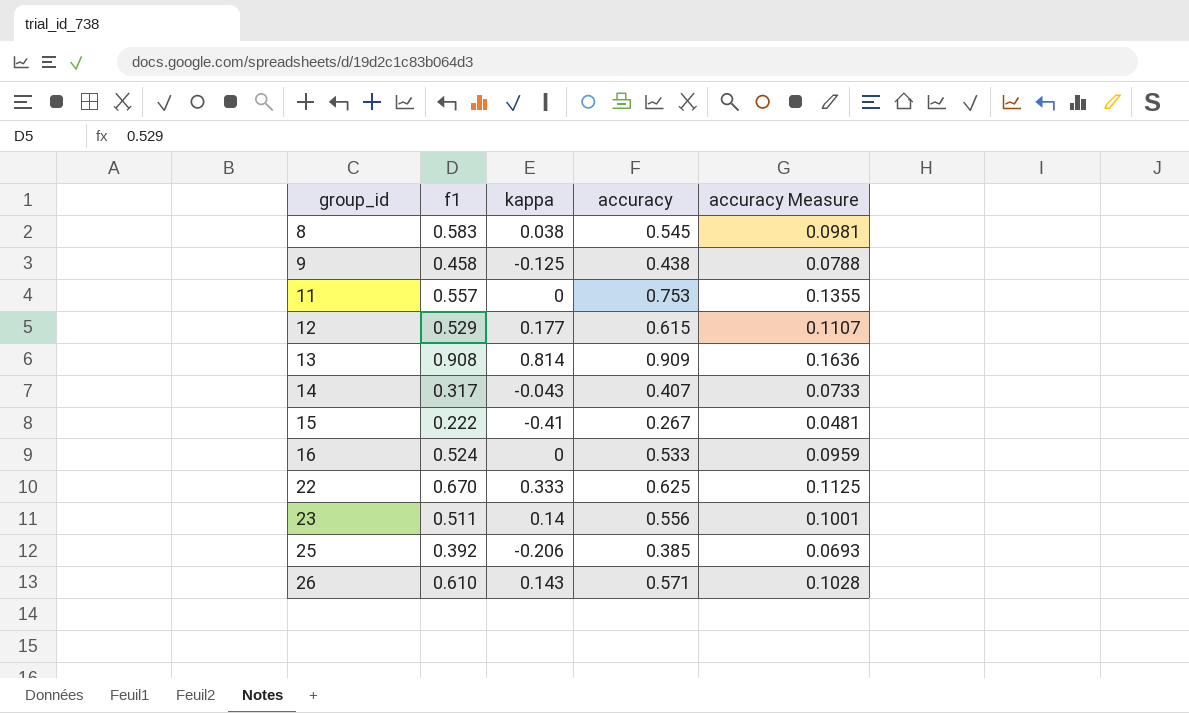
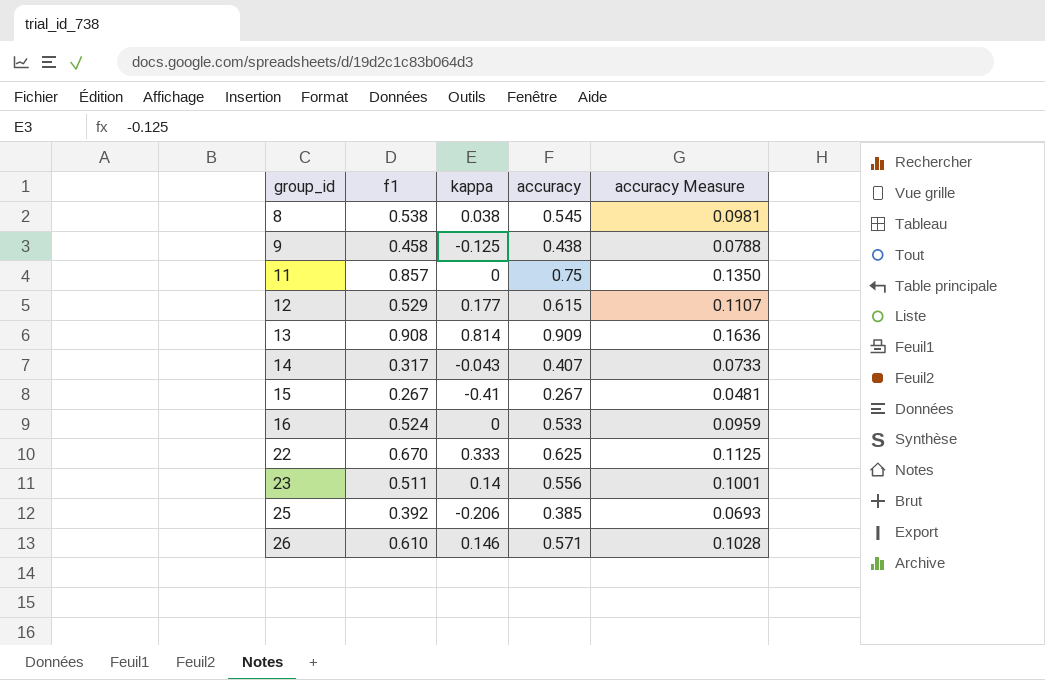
8 | f1: 0.583 -> 0.538
11 | f1: 0.557 -> 0.857
11 | accuracy: 0.753 -> 0.75
11 | accuracy Measure: 0.1355 -> 0.1350
15 | f1: 0.222 -> 0.267
26 | kappa: 0.143 -> 0.146

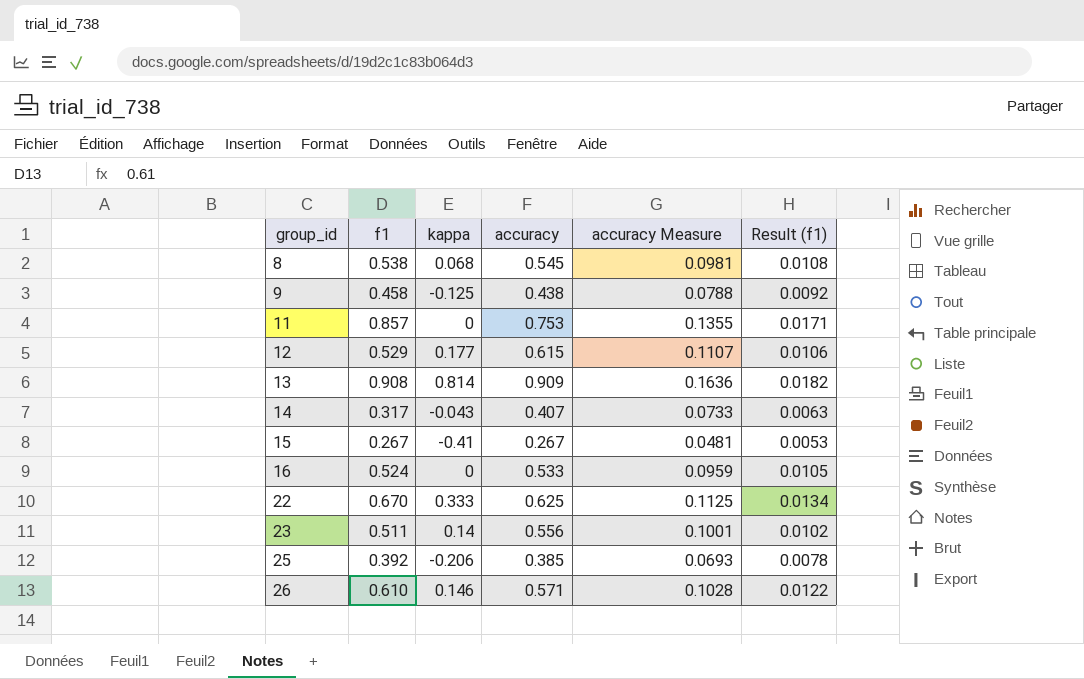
column Result (f1) | formula: none -> [f1] * 0.02
8 | kappa: 0.038 -> 0.068
11 | accuracy: 0.75 -> 0.753
11 | accuracy Measure: 0.1350 -> 0.1355

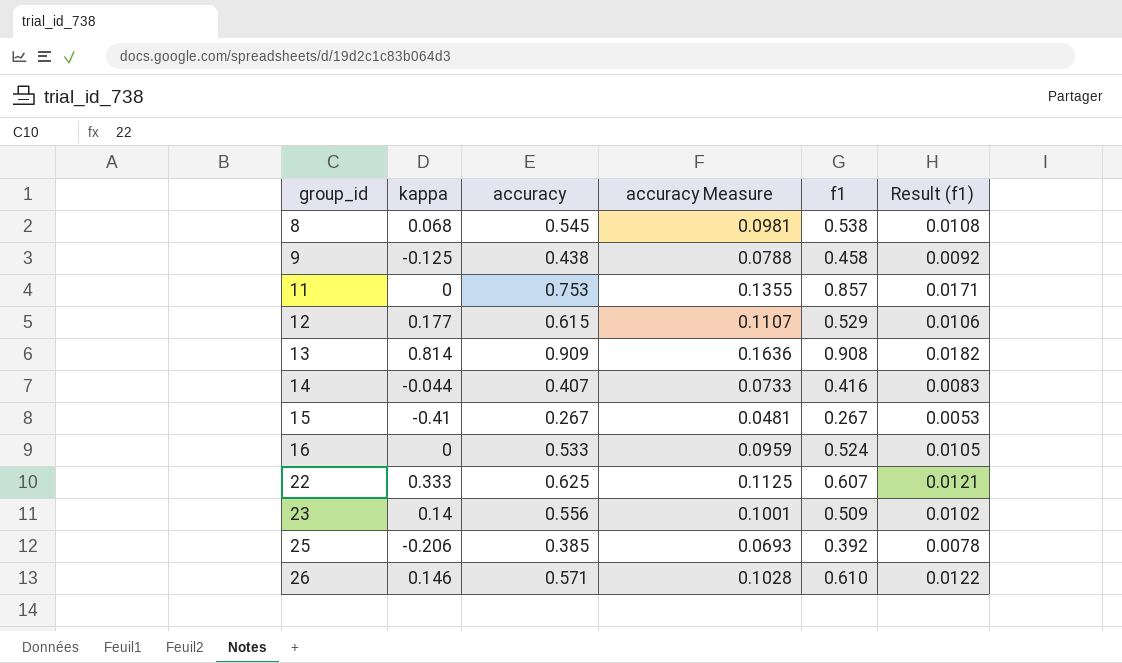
column f1 | position: 2 -> 5
14 | kappa: -0.043 -> -0.044
14 | f1: 0.317 -> 0.416
14 | Result (f1): 0.0063 -> 0.0083
22 | f1: 0.670 -> 0.607
22 | Result (f1): 0.0134 -> 0.0121
23 | f1: 0.511 -> 0.509

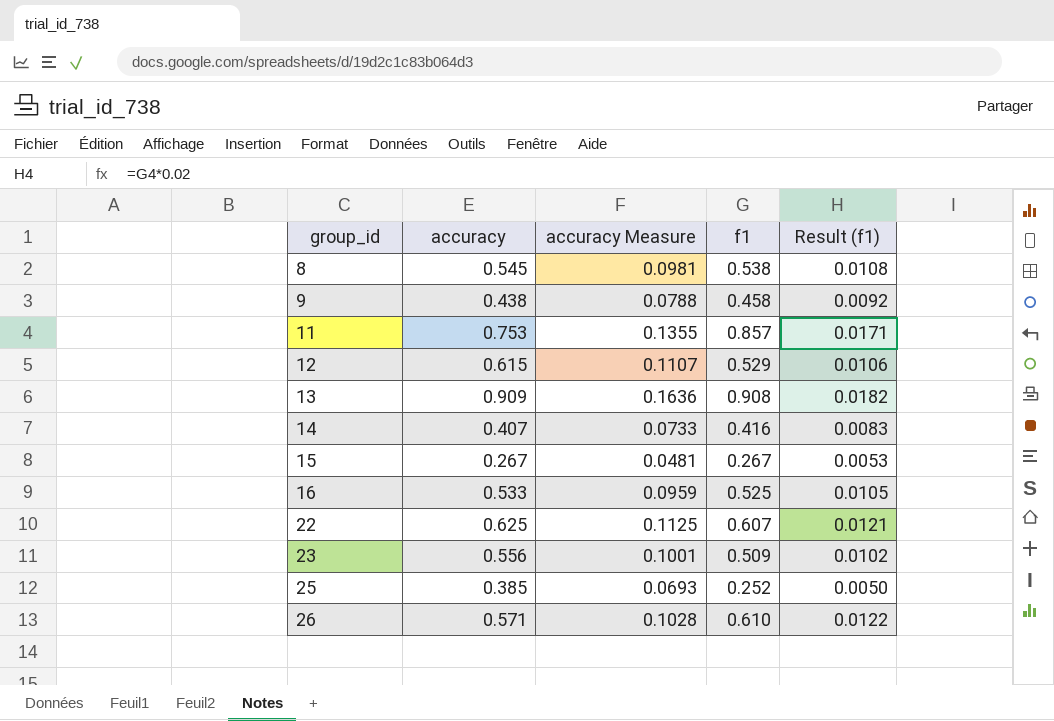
column kappa | position: 2 -> none
16 | f1: 0.524 -> 0.525
25 | f1: 0.392 -> 0.252
25 | Result (f1): 0.0078 -> 0.0050

